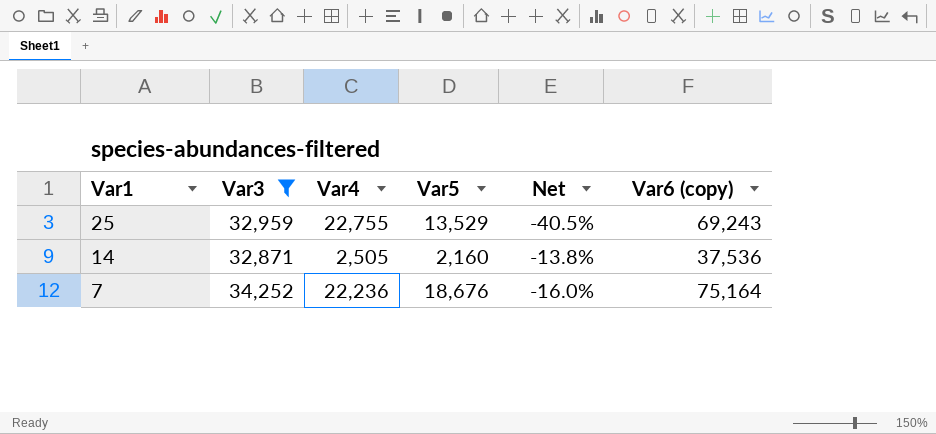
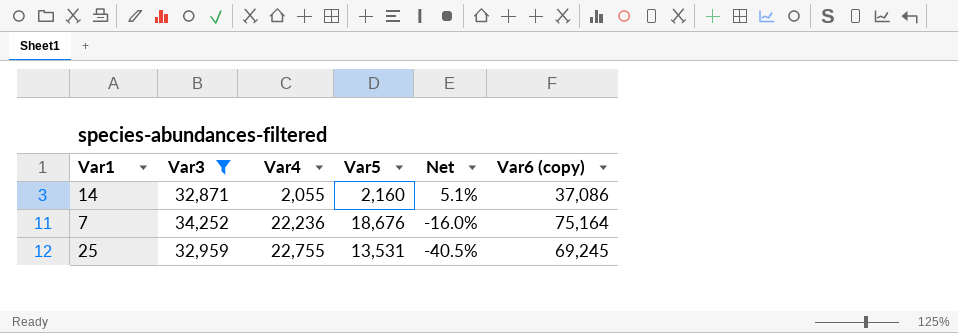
row order: Var1 descending -> Var4 ascending
14 | Var4: 2,505 -> 2,055
14 | Net: -13.8% -> 5.1%
14 | Var6 (copy): 37,536 -> 37,086
25 | Var5: 13,529 -> 13,531
25 | Var6 (copy): 69,243 -> 69,245

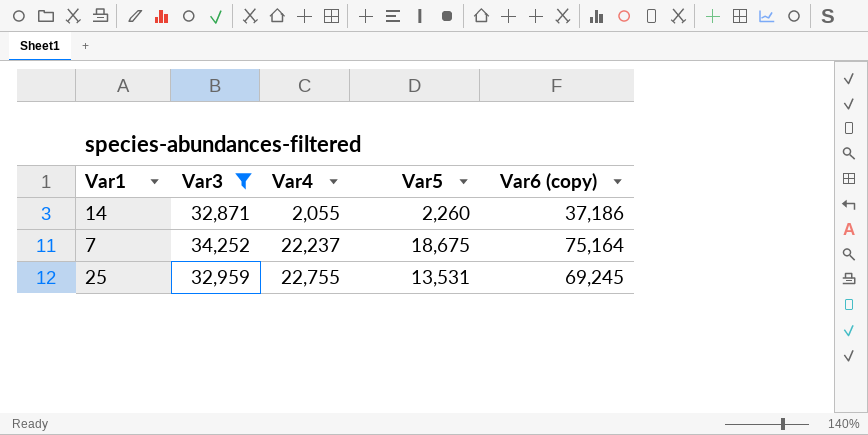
column Net | formula: ([Var5] - [Var4]) / [Var4] -> none
14 | Var5: 2,160 -> 2,260
14 | Var6 (copy): 37,086 -> 37,186
7 | Var4: 22,236 -> 22,237
7 | Var5: 18,676 -> 18,675

